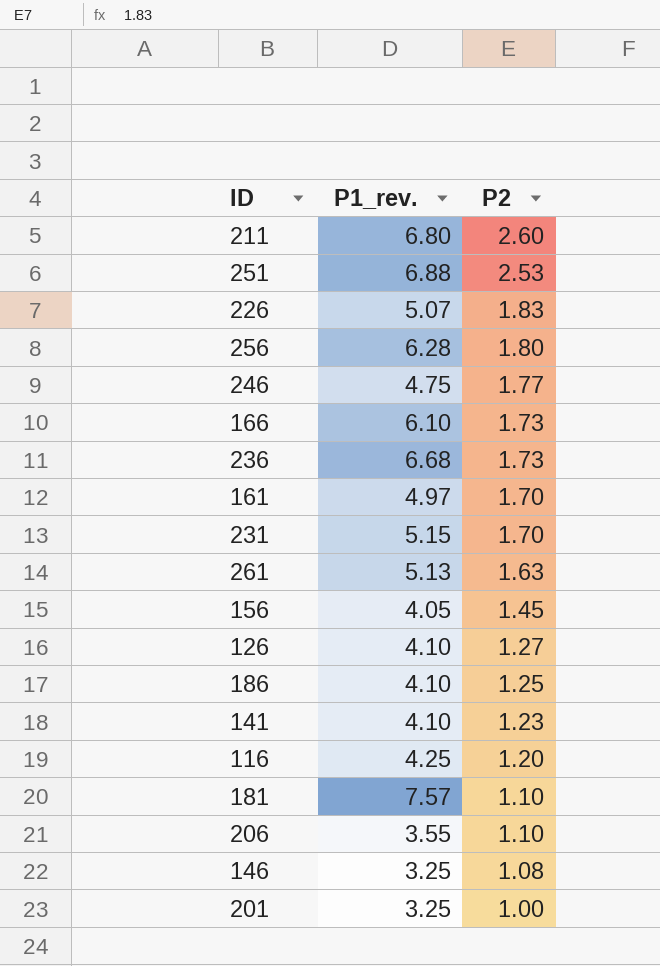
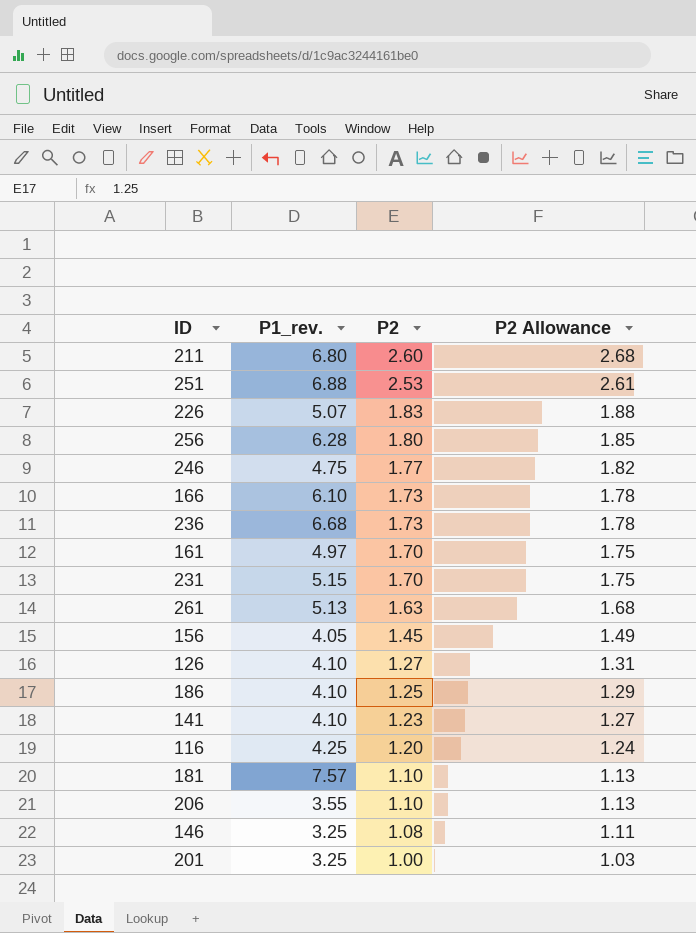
column P2 Allowance | formula: none -> [P2] * 1.03

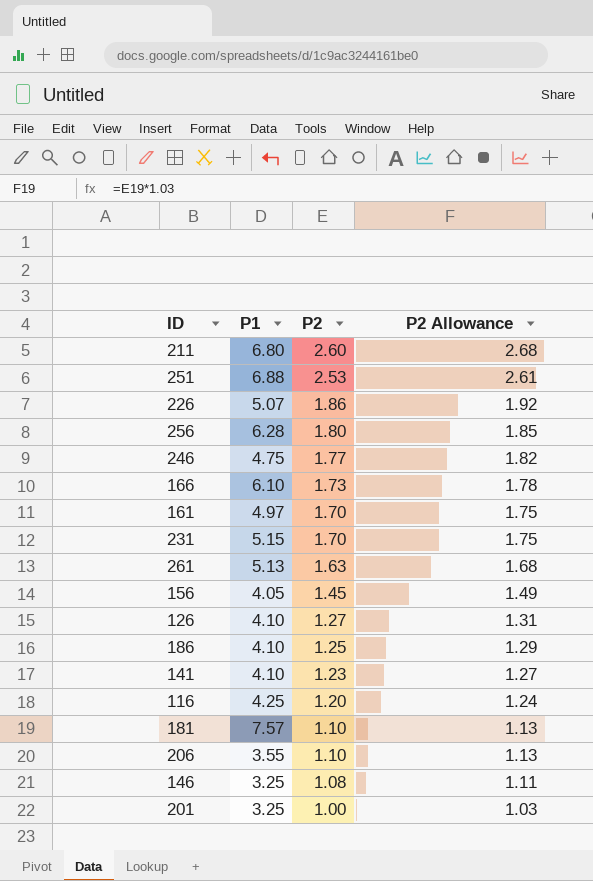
column name: P1_rev. -> P1
row 236: 6.68 | 1.73 | 1.78 -> none
226 | P2: 1.83 -> 1.86
226 | P2 Allowance: 1.88 -> 1.92

